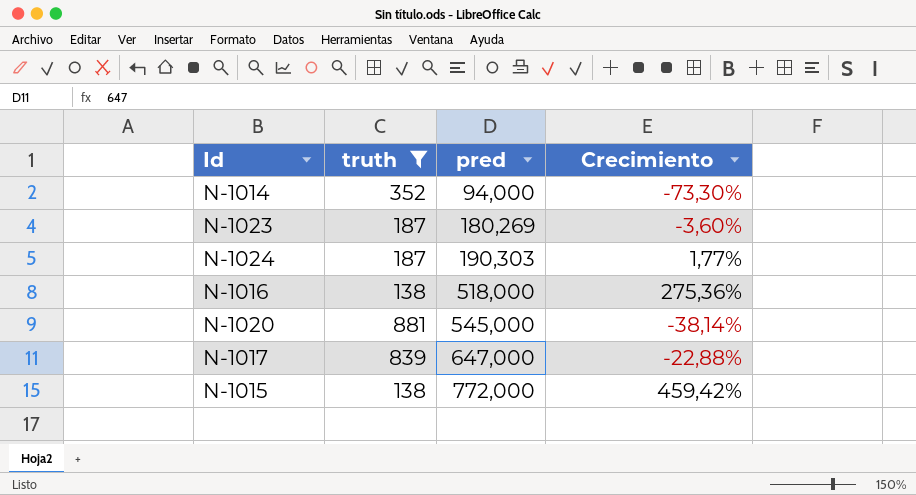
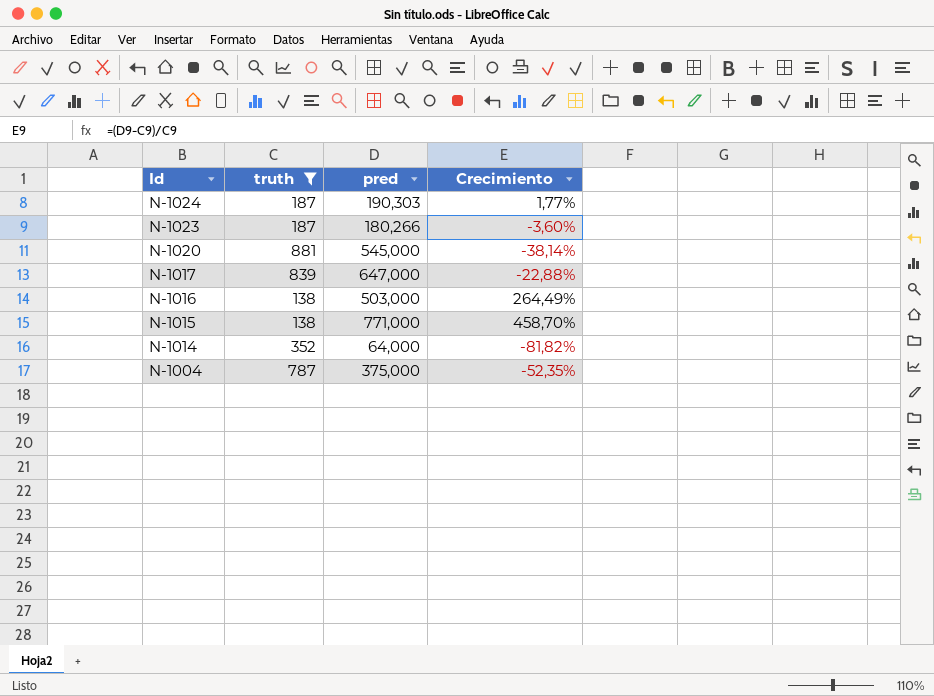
row order: pred ascending -> Id descending
N-1023 | pred: 180,269 -> 180,266
N-1016 | pred: 518,000 -> 503,000
N-1016 | Crecimiento: 275,36% -> 264,49%
N-1015 | pred: 772,000 -> 771,000
N-1015 | Crecimiento: 459,42% -> 458,70%
N-1014 | pred: 94,000 -> 64,000
N-1014 | Crecimiento: -73,30% -> -81,82%
row N-1004: none -> 787 | 375,000 | -52,35%

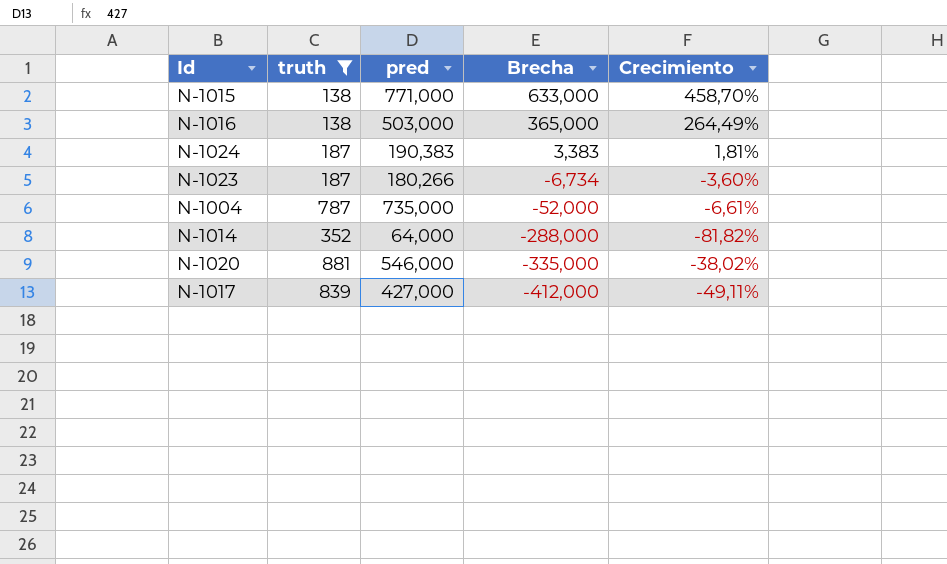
row order: Id descending -> Brecha descending
column Brecha | formula: none -> [pred] - [truth]
N-1024 | pred: 190,303 -> 190,383
N-1024 | Crecimiento: 1,77% -> 1,81%
N-1004 | pred: 375,000 -> 735,000
N-1004 | Crecimiento: -52,35% -> -6,61%
N-1020 | pred: 545,000 -> 546,000
N-1020 | Crecimiento: -38,14% -> -38,02%
N-1017 | pred: 647,000 -> 427,000
N-1017 | Crecimiento: -22,88% -> -49,11%

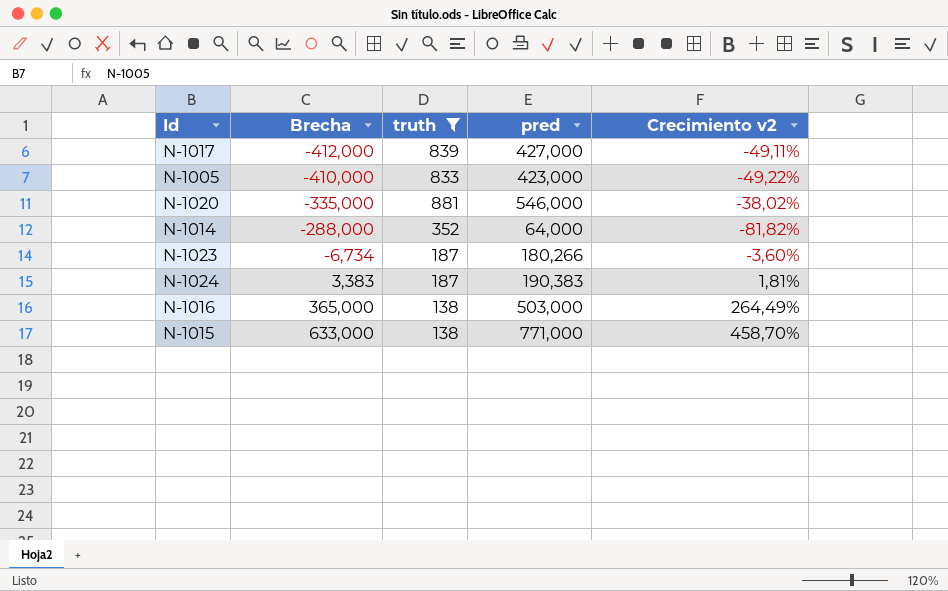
row order: Brecha descending -> Brecha ascending
column Brecha | position: 4 -> 2
column name: Crecimiento -> Crecimiento v2
row N-1004: 787 | 735,000 | -52,000 | -6,61% -> none
row N-1005: none -> -410,000 | 833 | 423,000 | -49,22%

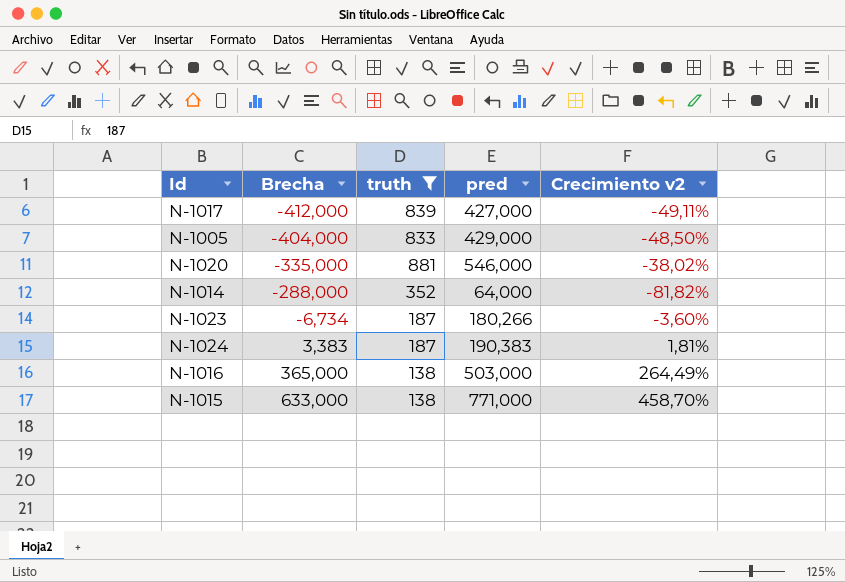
N-1005 | Brecha: -410,000 -> -404,000
N-1005 | pred: 423,000 -> 429,000
N-1005 | Crecimiento v2: -49,22% -> -48,50%

